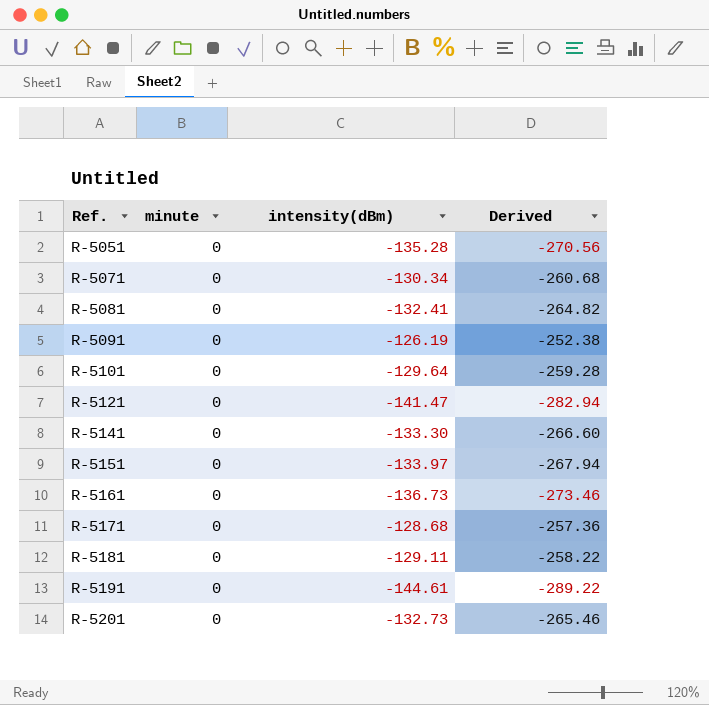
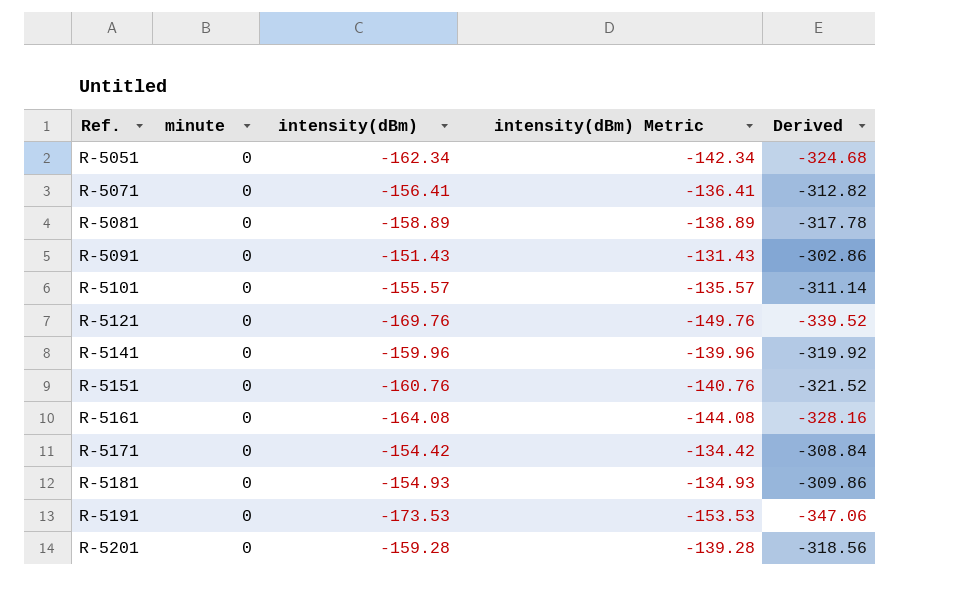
column intensity(dBm) Metric | formula: none -> [intensity(dBm)] + 20
R-5051 | intensity(dBm): -135.28 -> -162.34
R-5051 | Derived: -270.56 -> -324.68
R-5071 | intensity(dBm): -130.34 -> -156.41
R-5071 | Derived: -260.68 -> -312.82
R-5081 | intensity(dBm): -132.41 -> -158.89
R-5081 | Derived: -264.82 -> -317.78
R-5091 | intensity(dBm): -126.19 -> -151.43
R-5091 | Derived: -252.38 -> -302.86
R-5101 | intensity(dBm): -129.64 -> -155.57
R-5101 | Derived: -259.28 -> -311.14
R-5121 | intensity(dBm): -141.47 -> -169.76
R-5121 | Derived: -282.94 -> -339.52
R-5141 | intensity(dBm): -133.30 -> -159.96
R-5141 | Derived: -266.60 -> -319.92
R-5151 | intensity(dBm): -133.97 -> -160.76
R-5151 | Derived: -267.94 -> -321.52
R-5161 | intensity(dBm): -136.73 -> -164.08
R-5161 | Derived: -273.46 -> -328.16
R-5171 | intensity(dBm): -128.68 -> -154.42
R-5171 | Derived: -257.36 -> -308.84
R-5181 | intensity(dBm): -129.11 -> -154.93
R-5181 | Derived: -258.22 -> -309.86
R-5191 | intensity(dBm): -144.61 -> -173.53
R-5191 | Derived: -289.22 -> -347.06
R-5201 | intensity(dBm): -132.73 -> -159.28
R-5201 | Derived: -265.46 -> -318.56

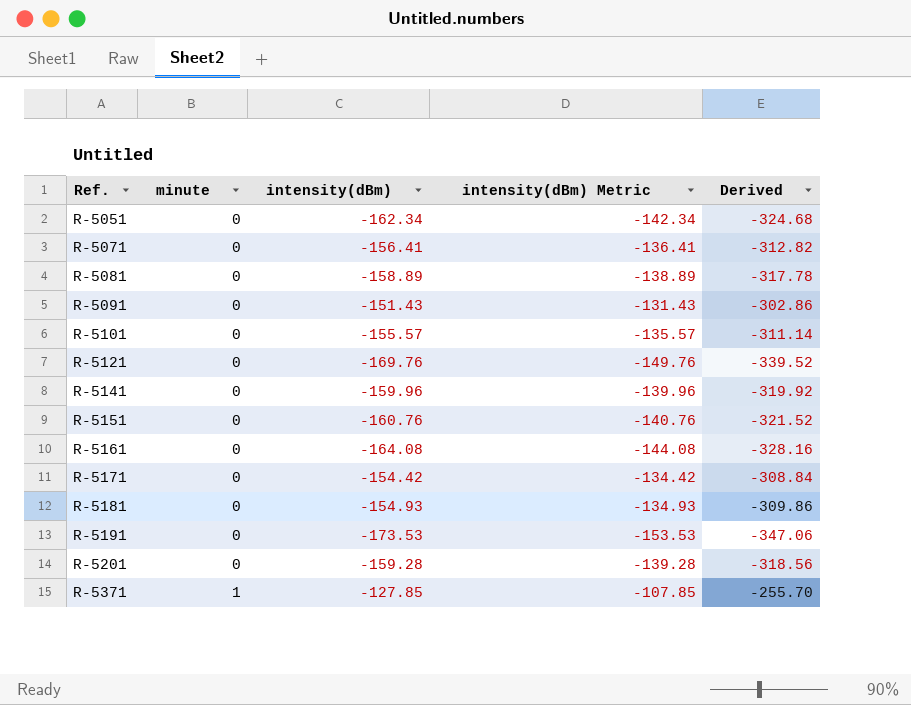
row R-5371: none -> 1 | -127.85 | -107.85 | -255.70

